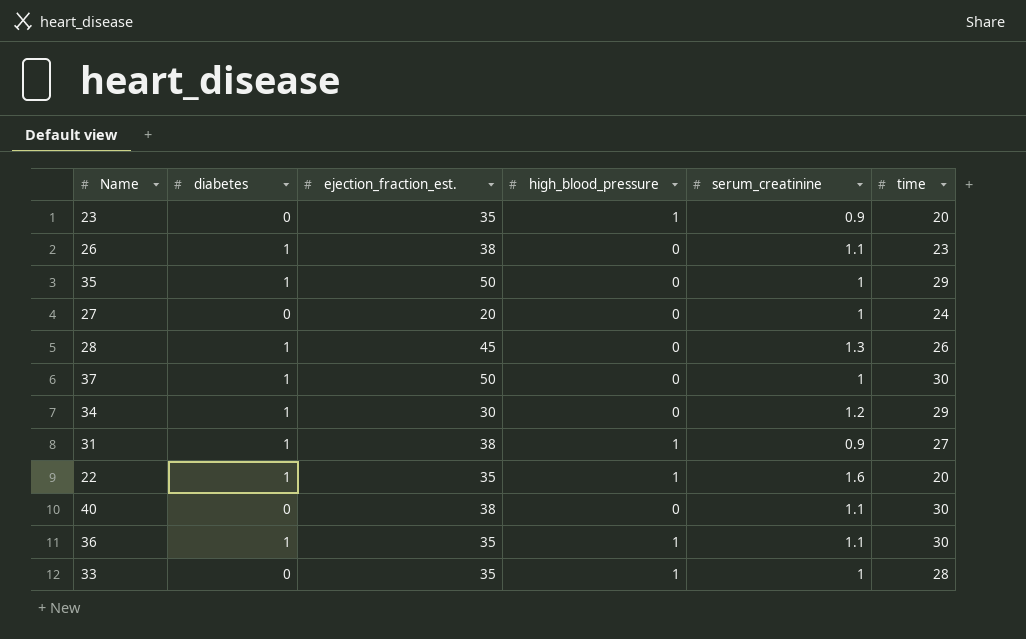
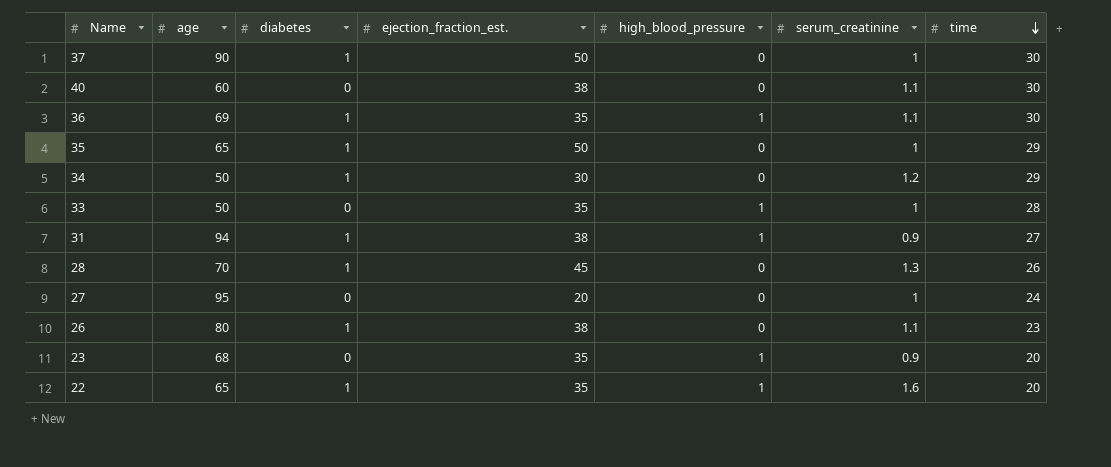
row order: none -> time descending
column age | position: none -> 2

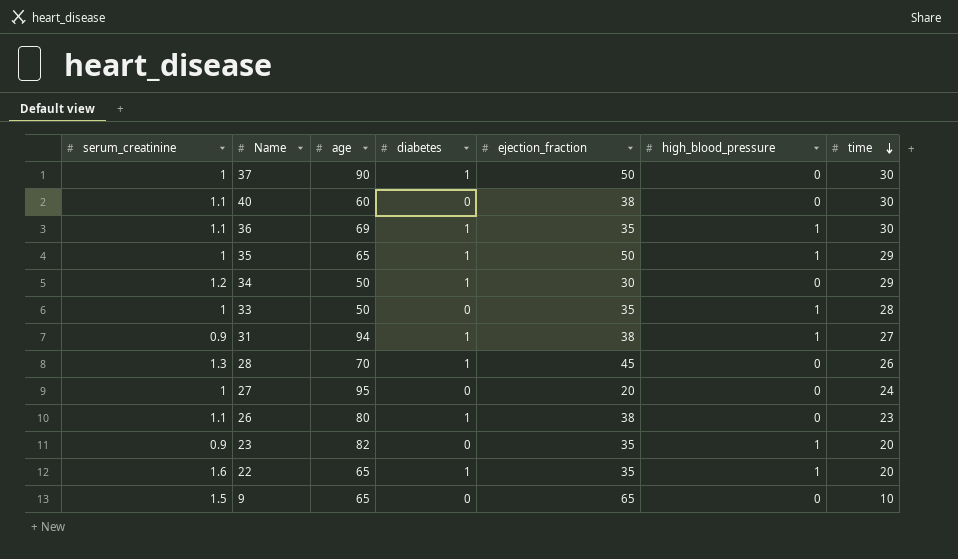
column serum_creatinine | position: 6 -> 1
column name: ejection_fraction_est. -> ejection_fraction
35 | high_blood_pressure: 0 -> 1
23 | age: 68 -> 82
row 9: none -> 1.5 | 65 | 0 | 65 | 0 | 10

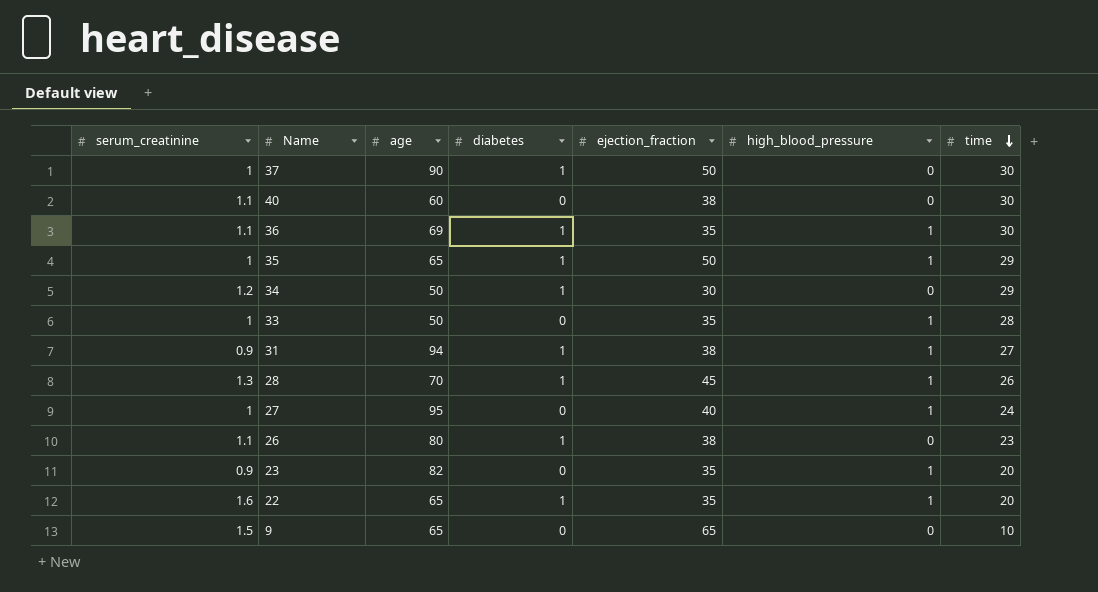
28 | high_blood_pressure: 0 -> 1
27 | ejection_fraction: 20 -> 40
27 | high_blood_pressure: 0 -> 1

